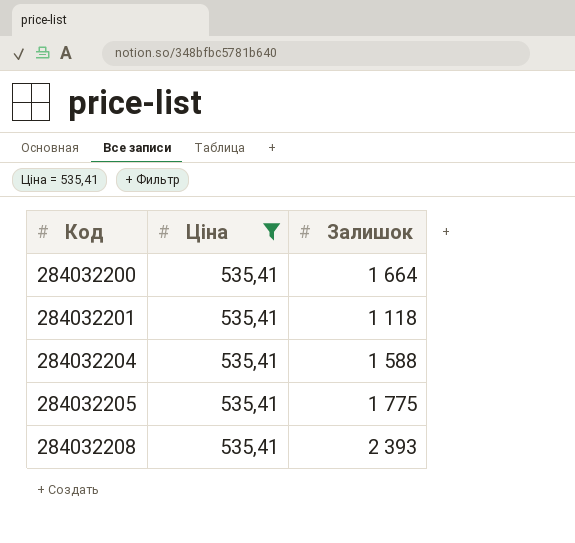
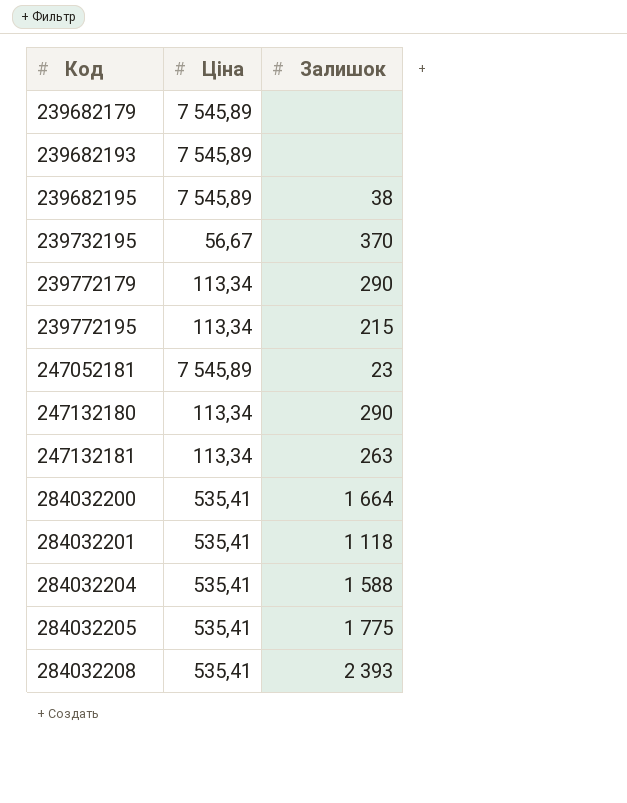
filter: Ціна = 535,41 -> none

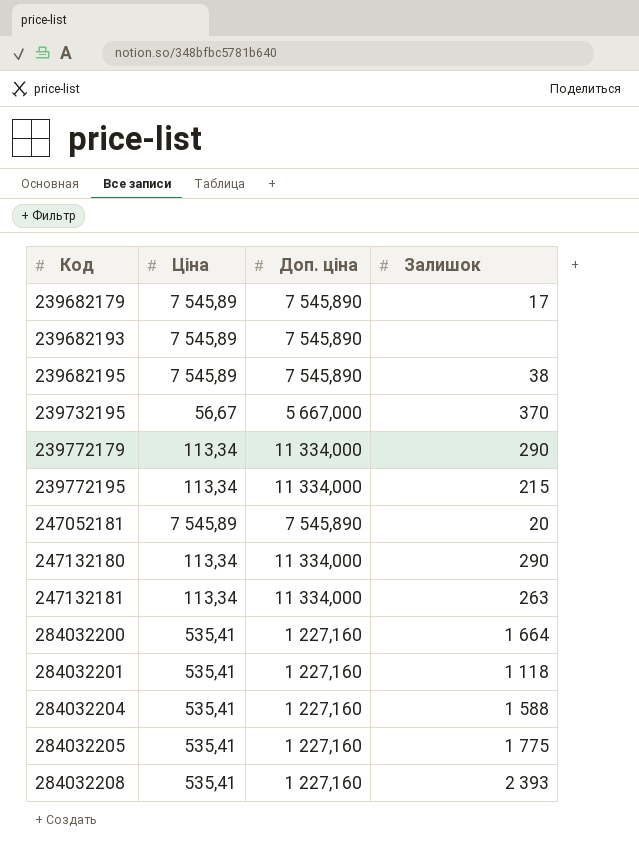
column Доп. ціна | position: none -> 3
239682179 | Залишок: none -> 17
247052181 | Залишок: 23 -> 20

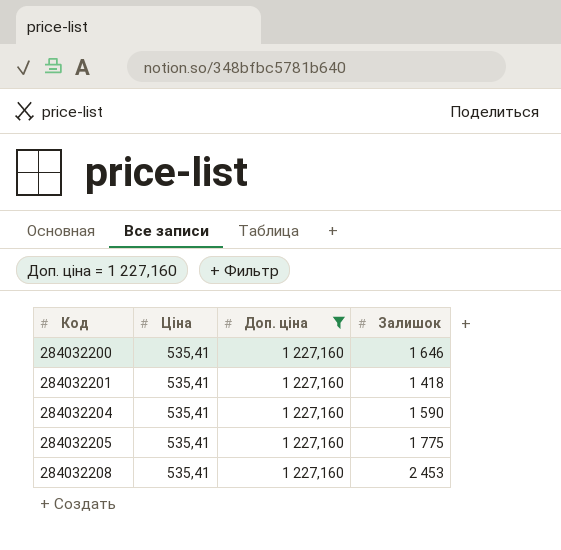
filter: none -> Доп. ціна = 1 227,160
284032200 | Залишок: 1 664 -> 1 646
284032201 | Залишок: 1 118 -> 1 418
284032204 | Залишок: 1 588 -> 1 590
284032208 | Залишок: 2 393 -> 2 453

